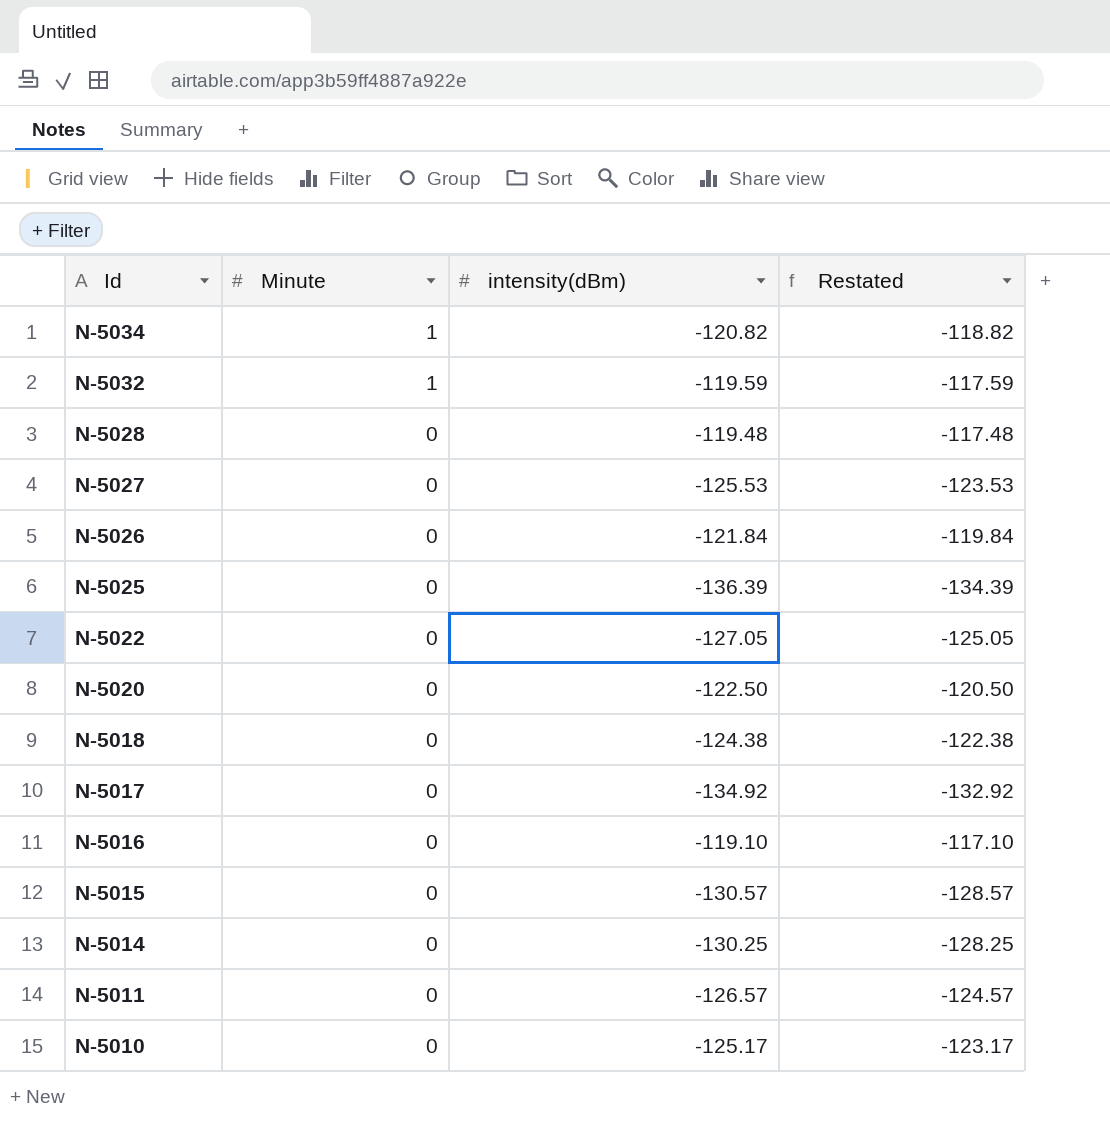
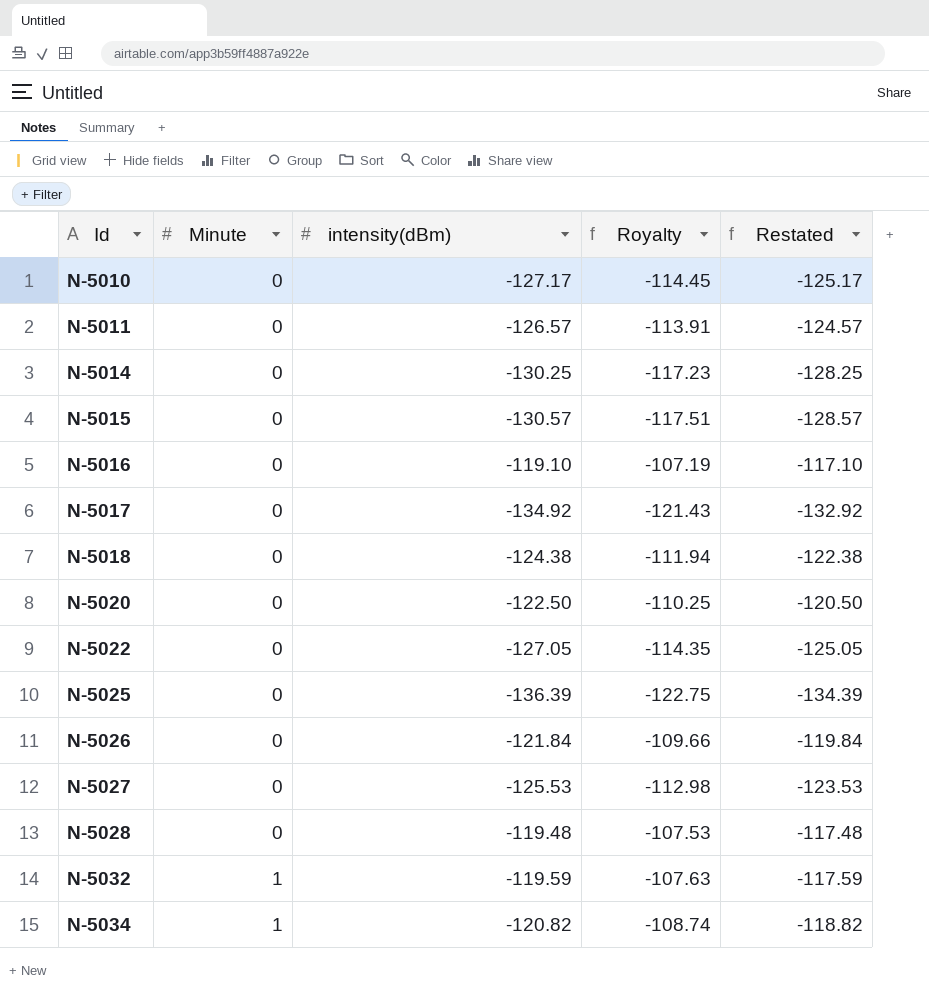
row order: Id descending -> Id ascending
column Royalty | formula: none -> [intensity(dBm)] * 0.9
N-5010 | intensity(dBm): -125.17 -> -127.17
N-5010 | Restated: -123.17 -> -125.17

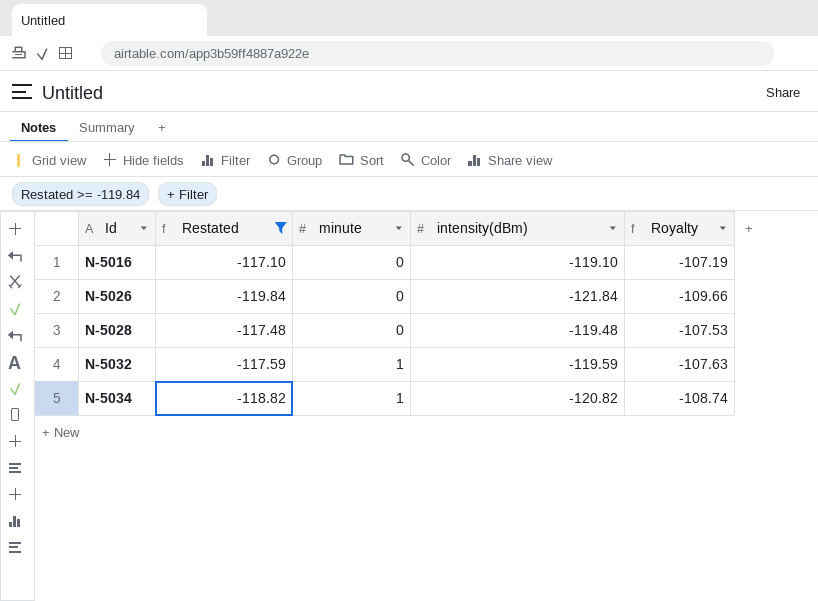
filter: none -> Restated >= -119.84
column Restated | position: 5 -> 2
column name: Minute -> minute

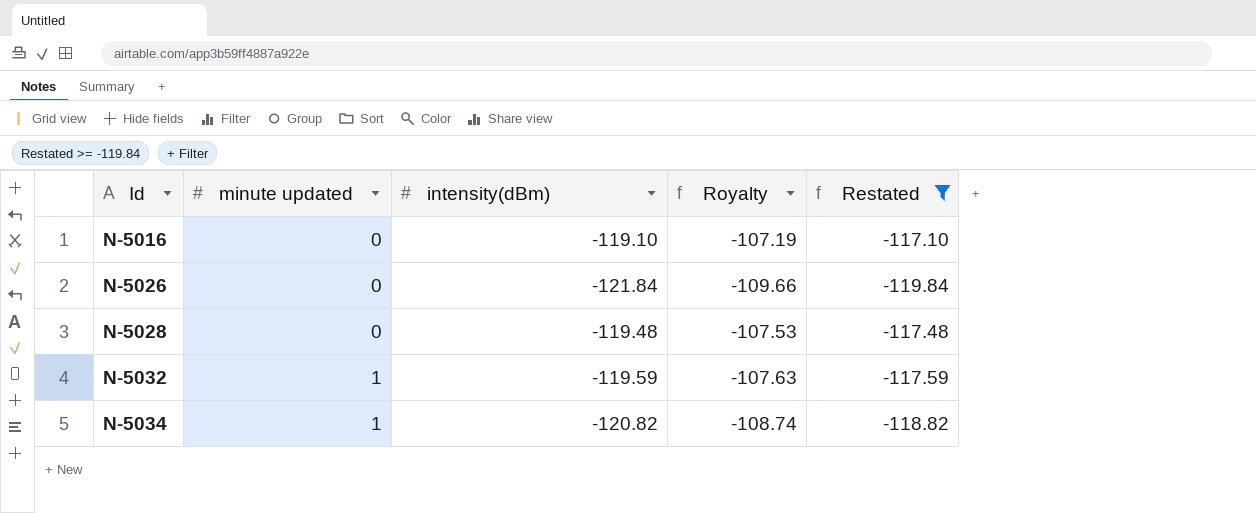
column name: minute -> minute updated
column Restated | position: 2 -> 5

